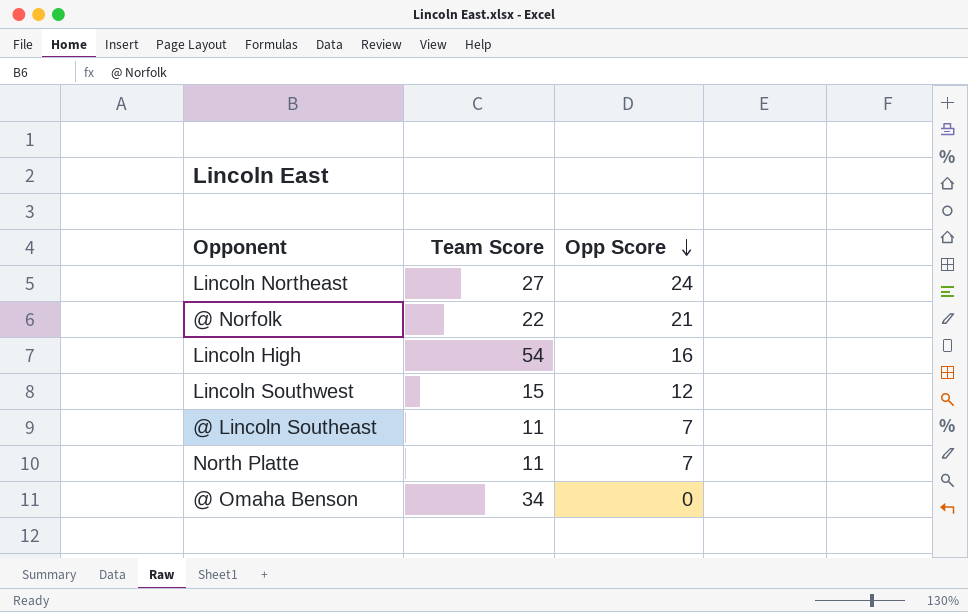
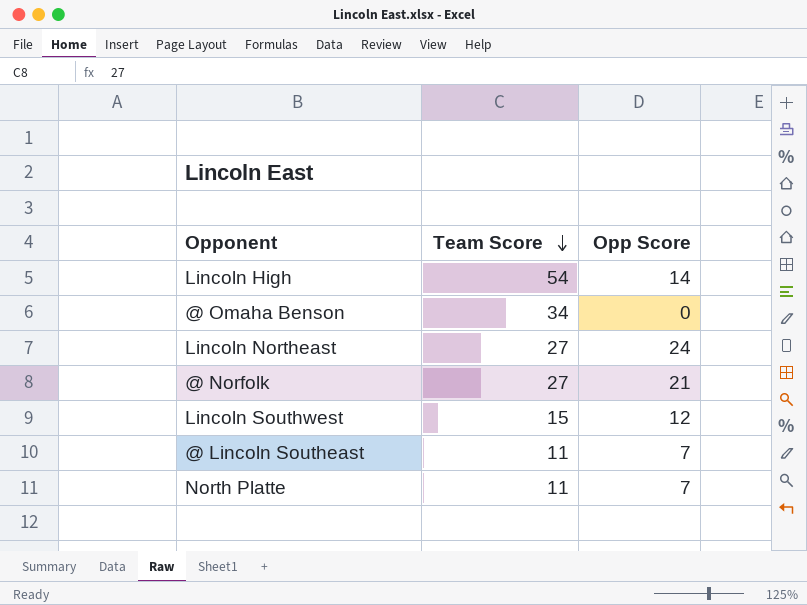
row order: Opp Score descending -> Team Score descending
Lincoln High | Opp Score: 16 -> 14
@ Norfolk | Team Score: 22 -> 27

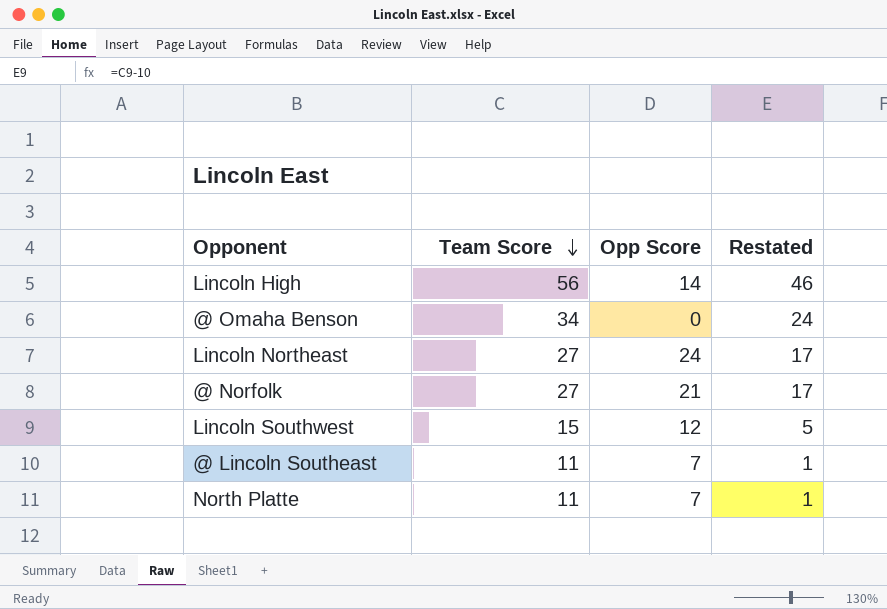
column Restated | formula: none -> [Team Score] - 10
Lincoln High | Team Score: 54 -> 56

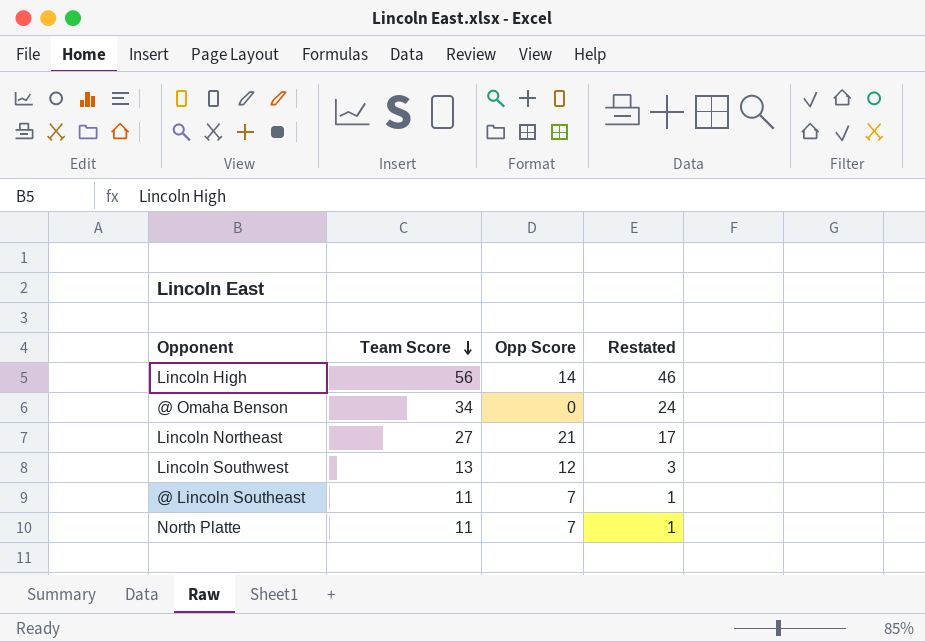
row @ Norfolk: 27 | 21 | 17 -> none
Lincoln Northeast | Opp Score: 24 -> 21
Lincoln Southwest | Team Score: 15 -> 13
Lincoln Southwest | Restated: 5 -> 3

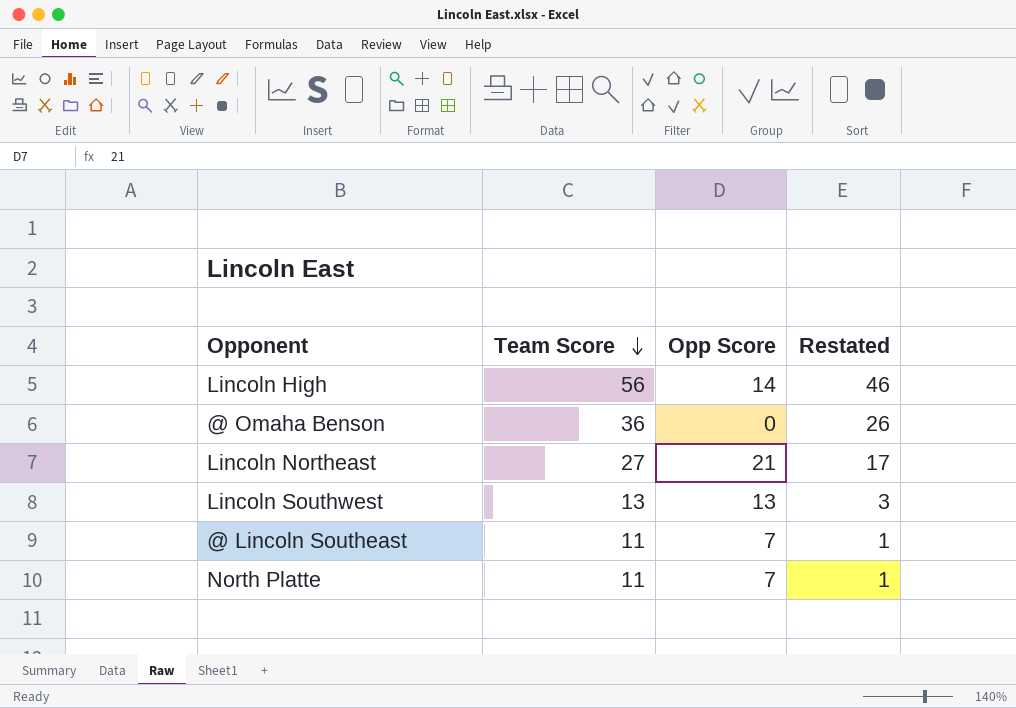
@ Omaha Benson | Team Score: 34 -> 36
@ Omaha Benson | Restated: 24 -> 26
Lincoln Southwest | Opp Score: 12 -> 13

